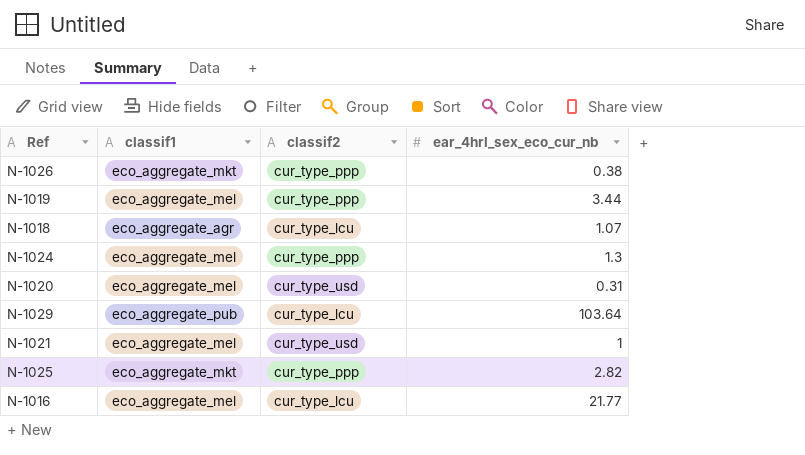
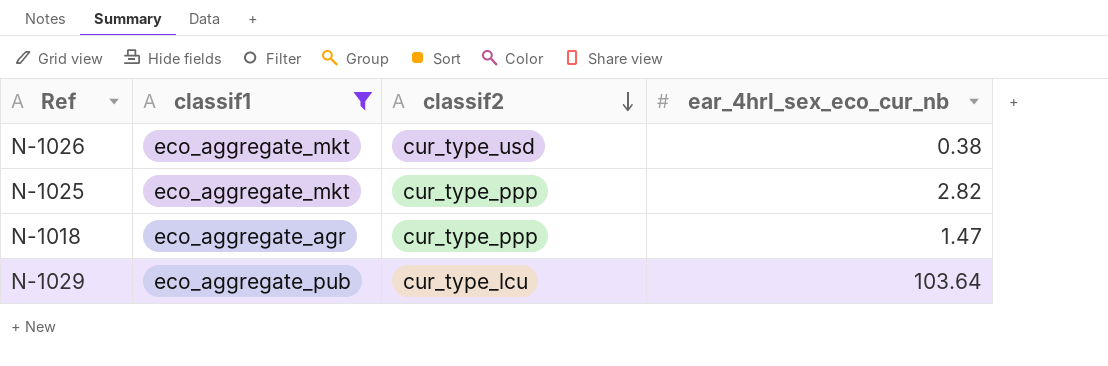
filter: none -> classif1 != eco_aggregate_mel
row order: none -> classif2 descending
N-1026 | classif2: cur_type_ppp -> cur_type_usd
N-1018 | classif2: cur_type_lcu -> cur_type_ppp
N-1018 | ear_4hrl_sex_eco_cur_nb: 1.07 -> 1.47

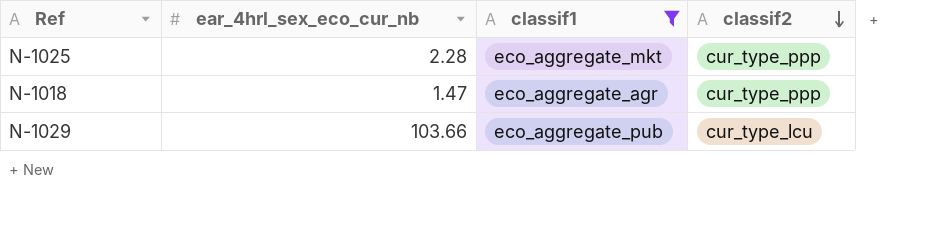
column ear_4hrl_sex_eco_cur_nb | position: 4 -> 2
row N-1026: eco_aggregate_mkt | cur_type_usd | 0.38 -> none
N-1025 | ear_4hrl_sex_eco_cur_nb: 2.82 -> 2.28
N-1029 | ear_4hrl_sex_eco_cur_nb: 103.64 -> 103.66

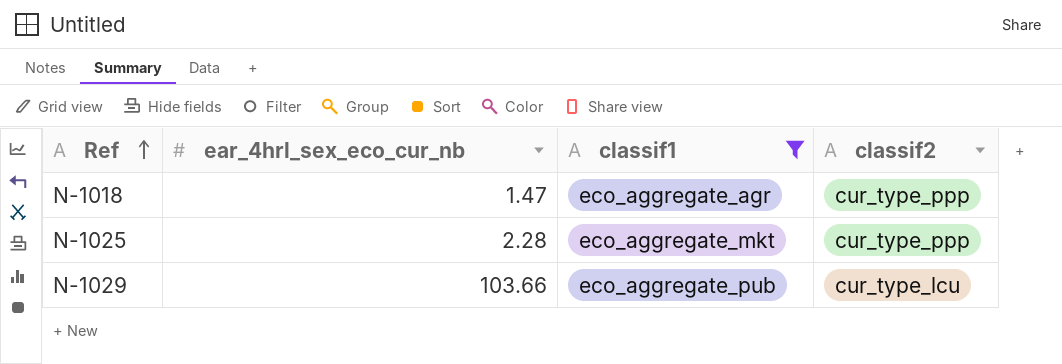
row order: classif2 descending -> Ref ascending

